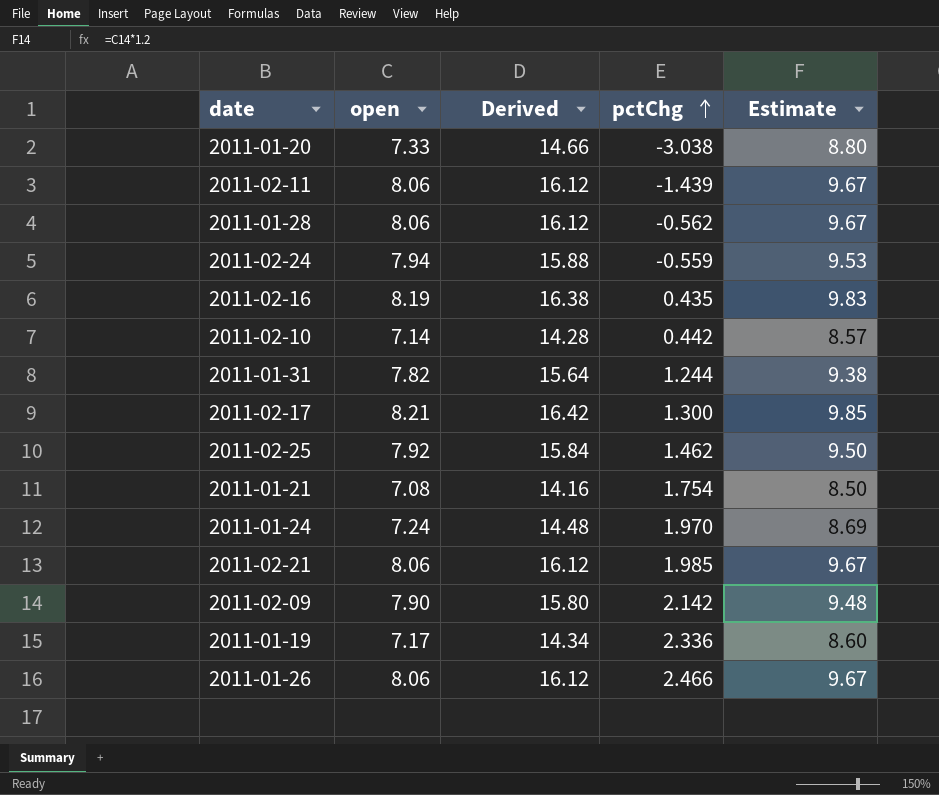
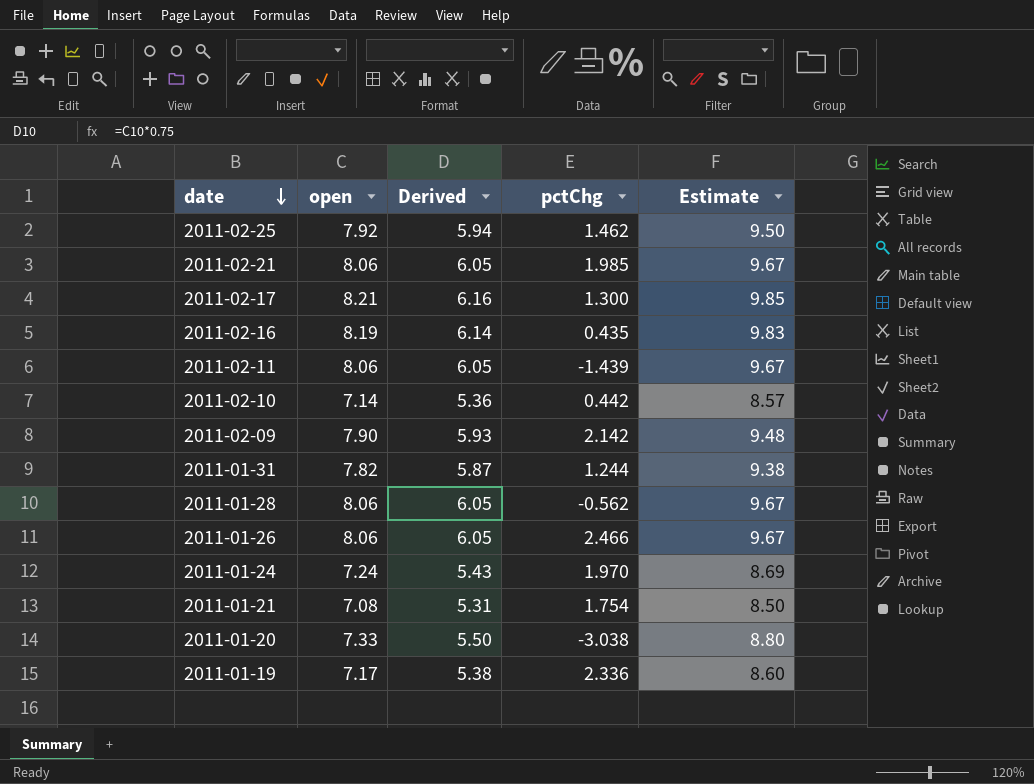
row order: pctChg ascending -> date descending
column Derived | formula: [open] * 2 -> [open] * 0.75
row 2011-02-24: 7.94 | 15.88 | -0.559 | 9.53 -> none

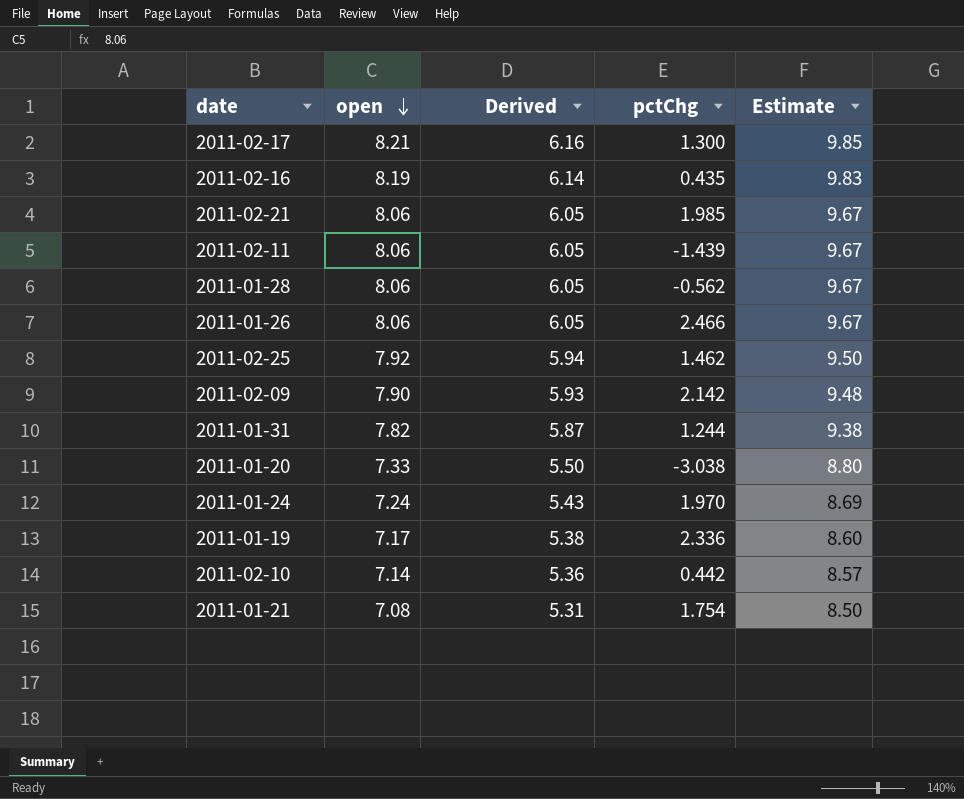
row order: date descending -> open descending

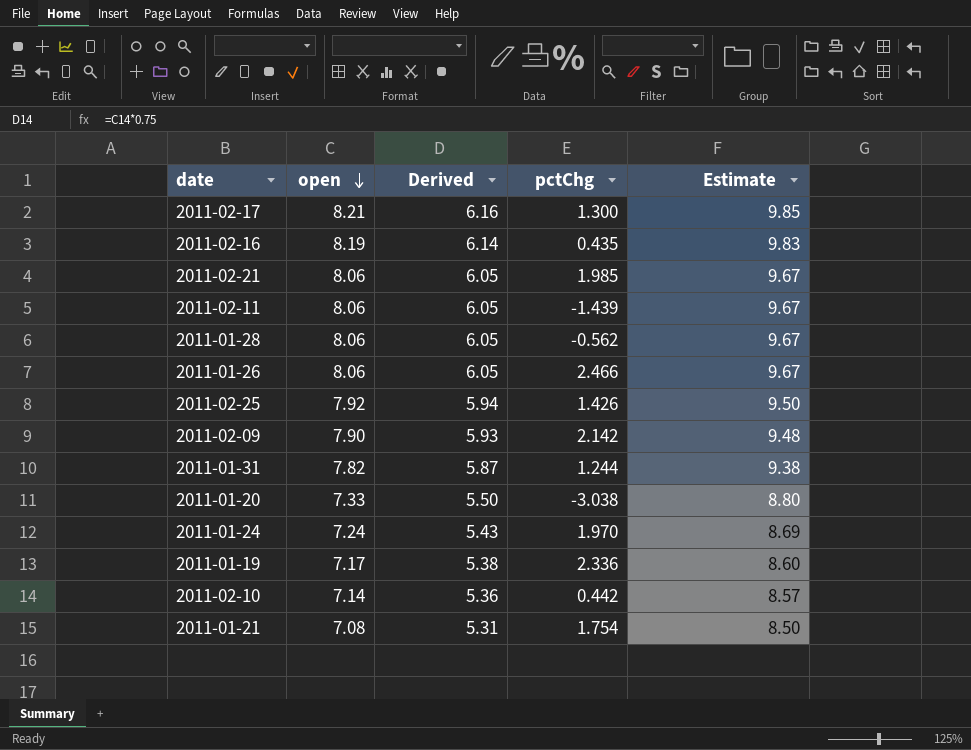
2011-02-25 | pctChg: 1.462 -> 1.426

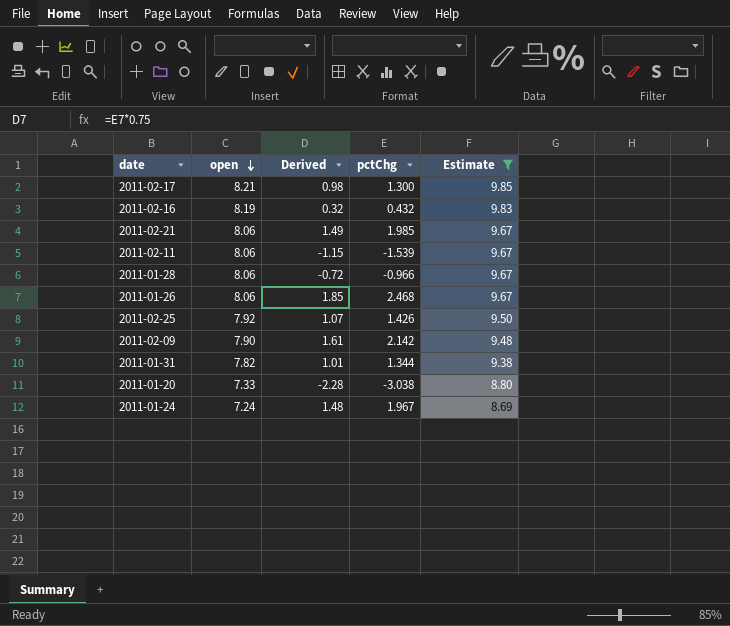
filter: none -> Estimate >= 8.69
column Derived | formula: [open] * 0.75 -> [pctChg] * 0.75
2011-02-16 | pctChg: 0.435 -> 0.432
2011-02-11 | pctChg: -1.439 -> -1.539
2011-01-28 | pctChg: -0.562 -> -0.966
2011-01-26 | pctChg: 2.466 -> 2.468
2011-01-31 | pctChg: 1.244 -> 1.344
2011-01-24 | pctChg: 1.970 -> 1.967

